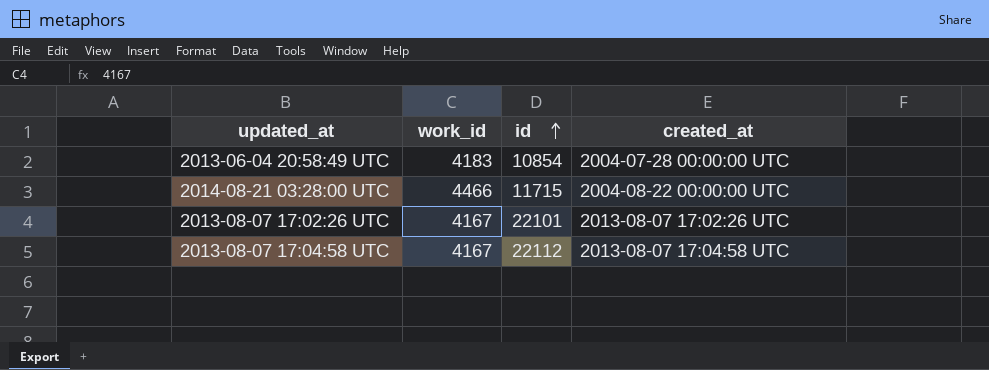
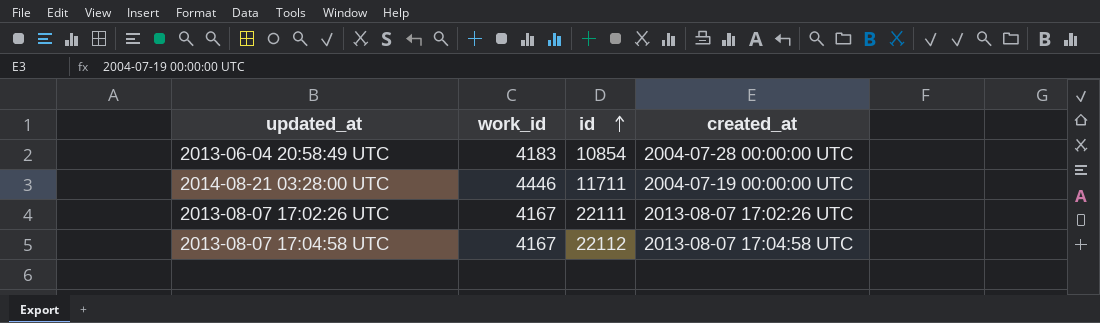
2014-08-21 03:28:00 UTC | work_id: 4466 -> 4446
2014-08-21 03:28:00 UTC | id: 11715 -> 11711
2014-08-21 03:28:00 UTC | created_at: 2004-08-22 00:00:00 UTC -> 2004-07-19 00:00:00 UTC
2013-08-07 17:02:26 UTC | id: 22101 -> 22111

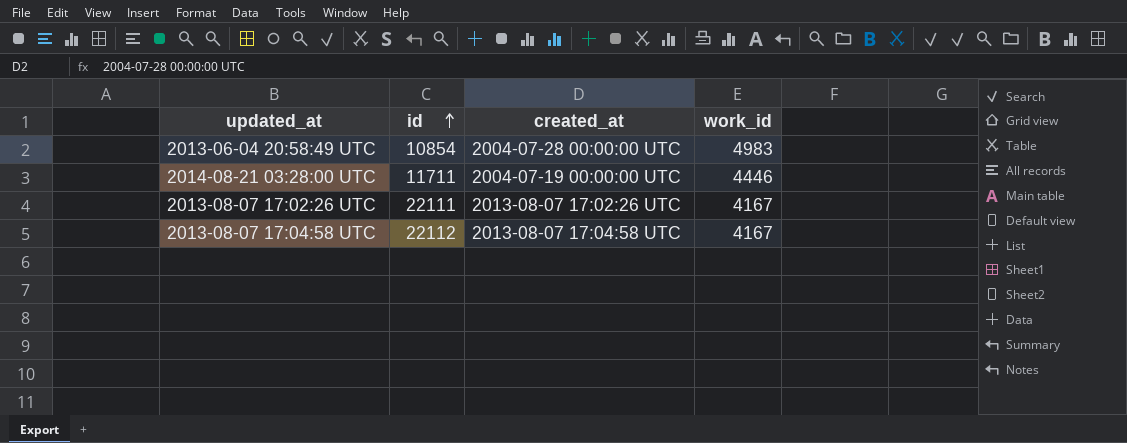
column work_id | position: 2 -> 4
2013-06-04 20:58:49 UTC | work_id: 4183 -> 4983

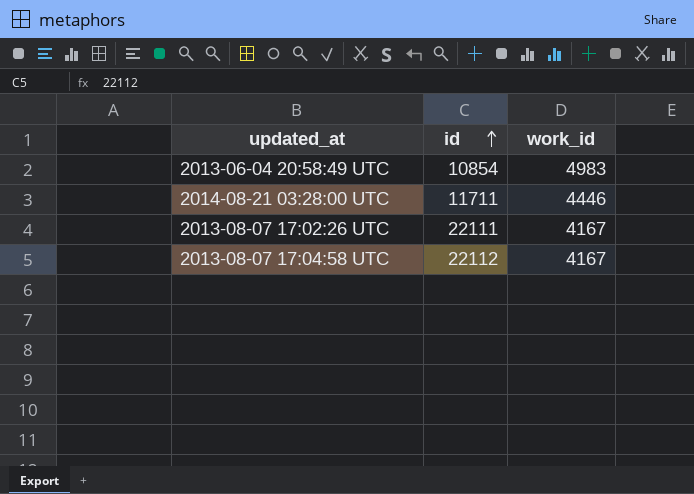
column created_at | position: 3 -> none

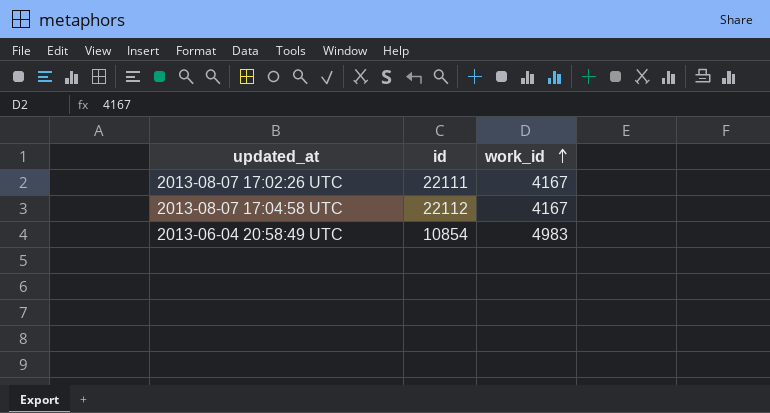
row order: id ascending -> work_id ascending
row 2014-08-21 03:28:00 UTC: 11711 | 4446 -> none

